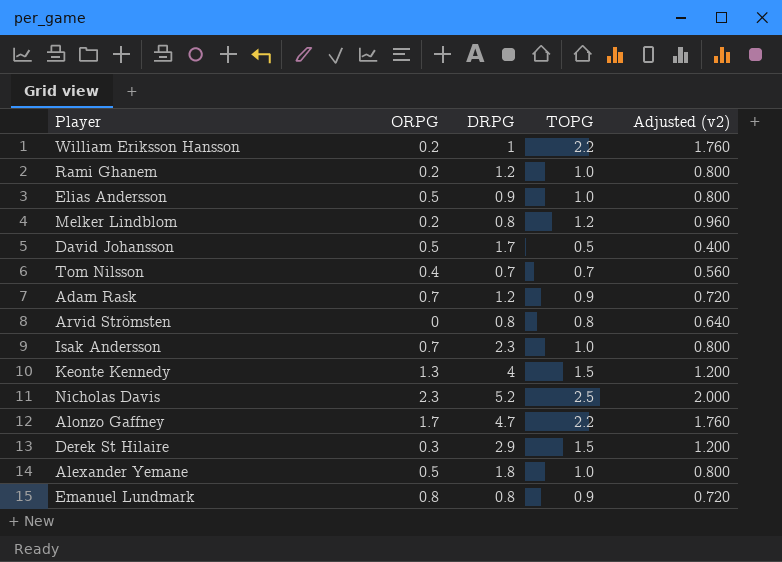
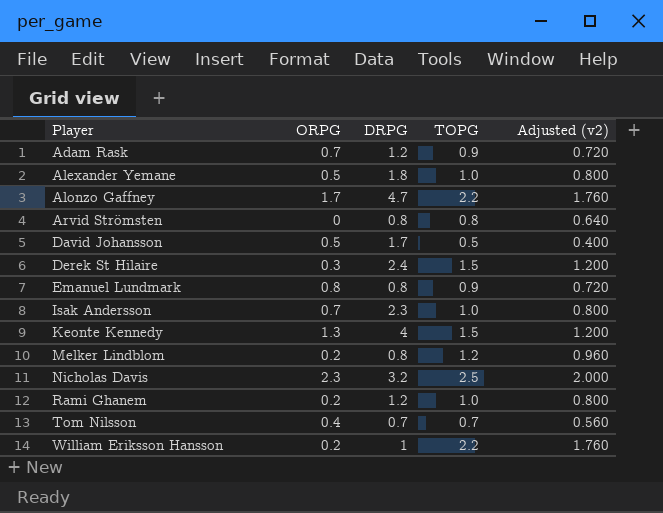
row order: none -> Player ascending
row Elias Andersson: 0.5 | 0.9 | 1.0 | 0.800 -> none
Derek St Hilaire | DRPG: 2.9 -> 2.4
Nicholas Davis | DRPG: 5.2 -> 3.2

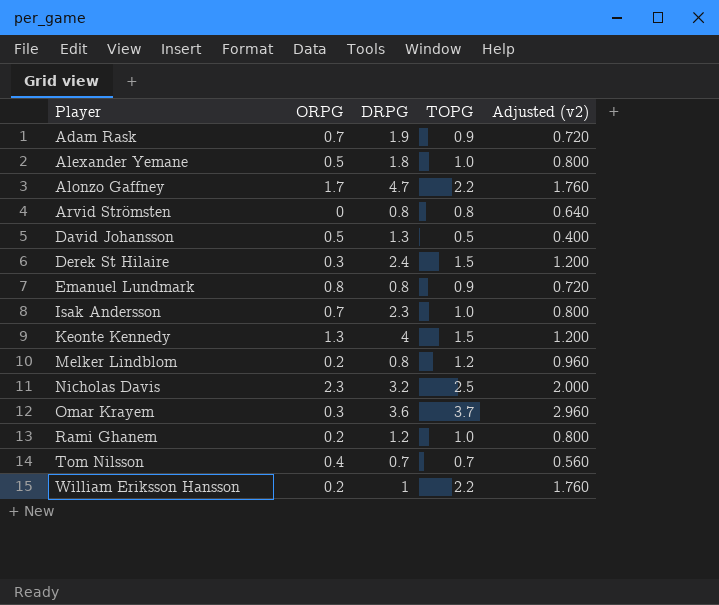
Adam Rask | DRPG: 1.2 -> 1.9
David Johansson | DRPG: 1.7 -> 1.3
row Omar Krayem: none -> 0.3 | 3.6 | 3.7 | 2.960

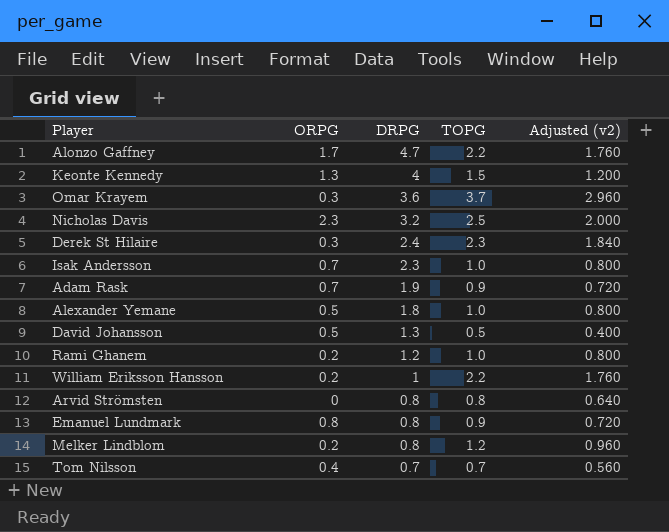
row order: Player ascending -> DRPG descending
Derek St Hilaire | TOPG: 1.5 -> 2.3
Derek St Hilaire | Adjusted (v2): 1.200 -> 1.840

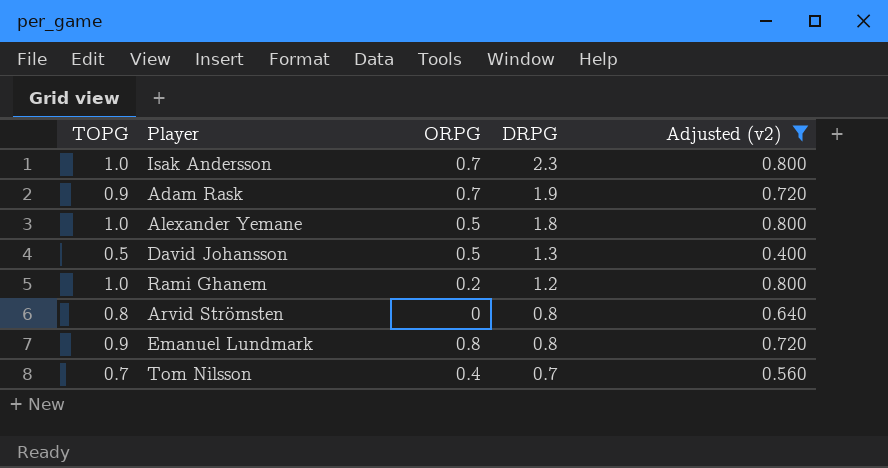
filter: none -> Adjusted (v2) <= 0.800
column TOPG | position: 4 -> 1

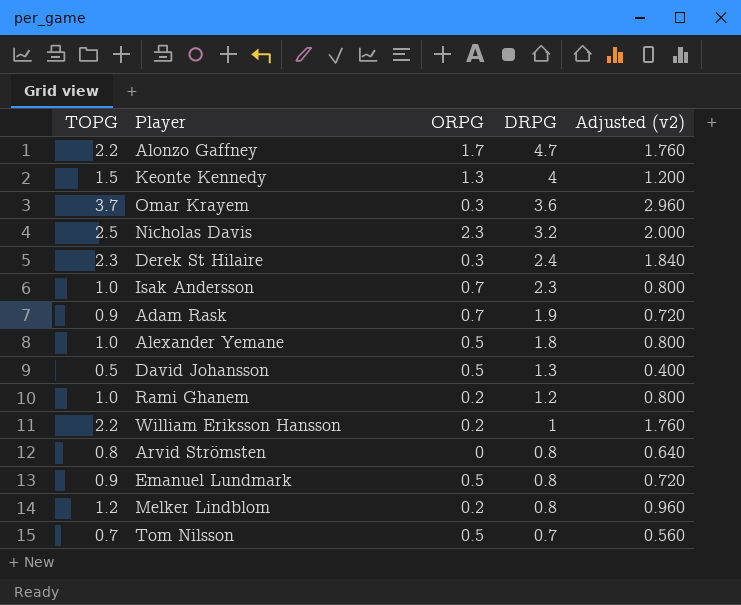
filter: Adjusted (v2) <= 0.800 -> none
Emanuel Lundmark | ORPG: 0.8 -> 0.5
Tom Nilsson | ORPG: 0.4 -> 0.5

